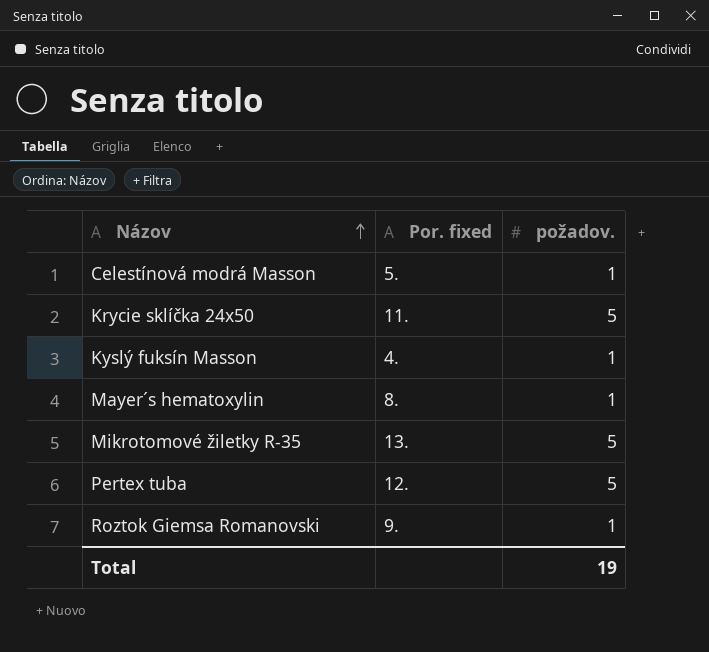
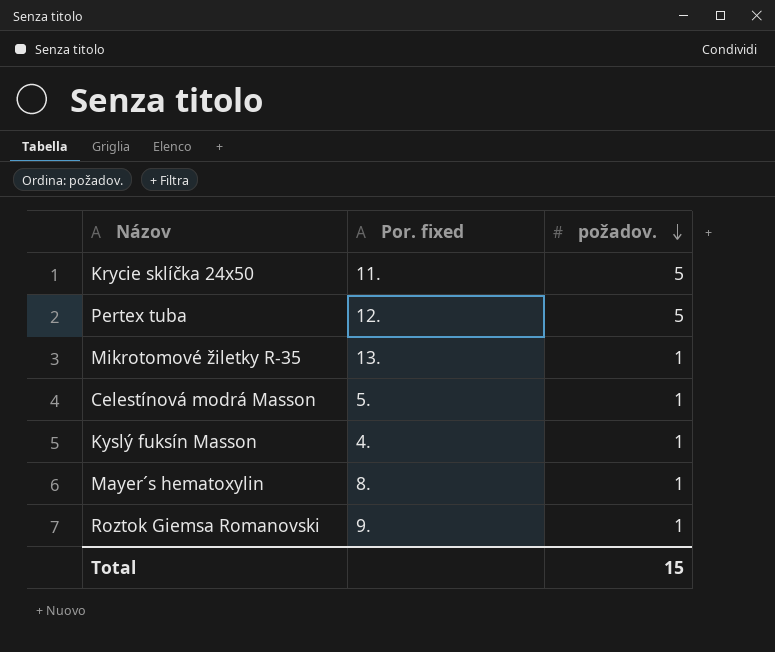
row order: Názov ascending -> požadov. descending
Mikrotomové žiletky R-35 | požadov.: 5 -> 1
Total | požadov.: 19 -> 15

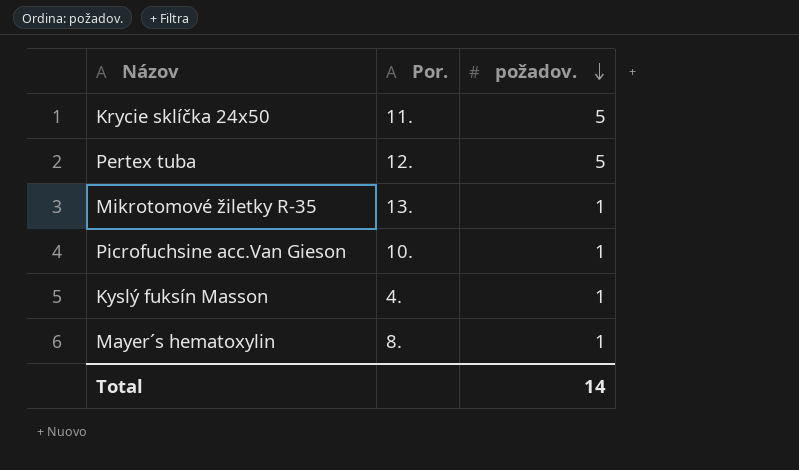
column name: Por. fixed -> Por.
row Celestínová modrá Masson: 5. | 1 -> none
row Roztok Giemsa Romanovski: 9. | 1 -> none
row Picrofuchsine acc.Van Gieson: none -> 10. | 1
Total | požadov.: 15 -> 14

